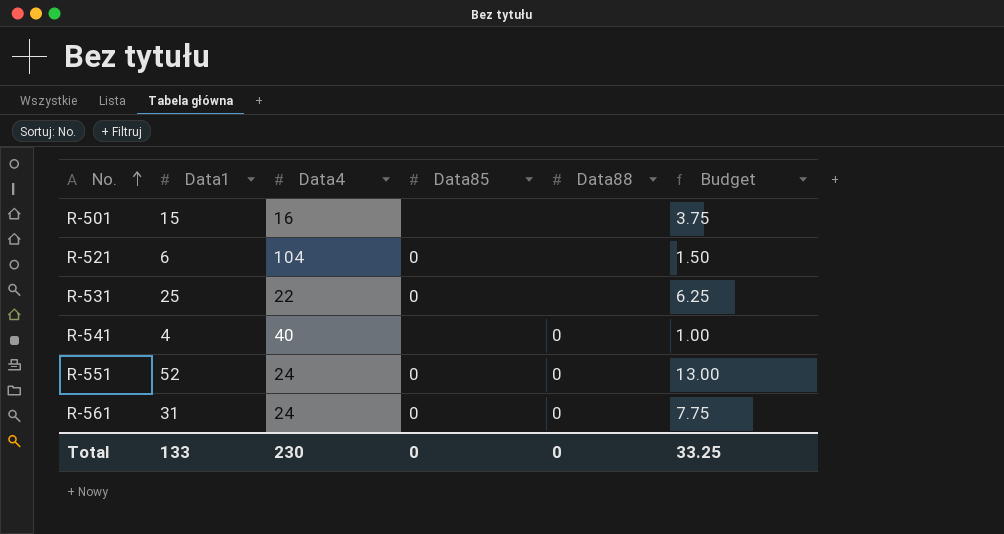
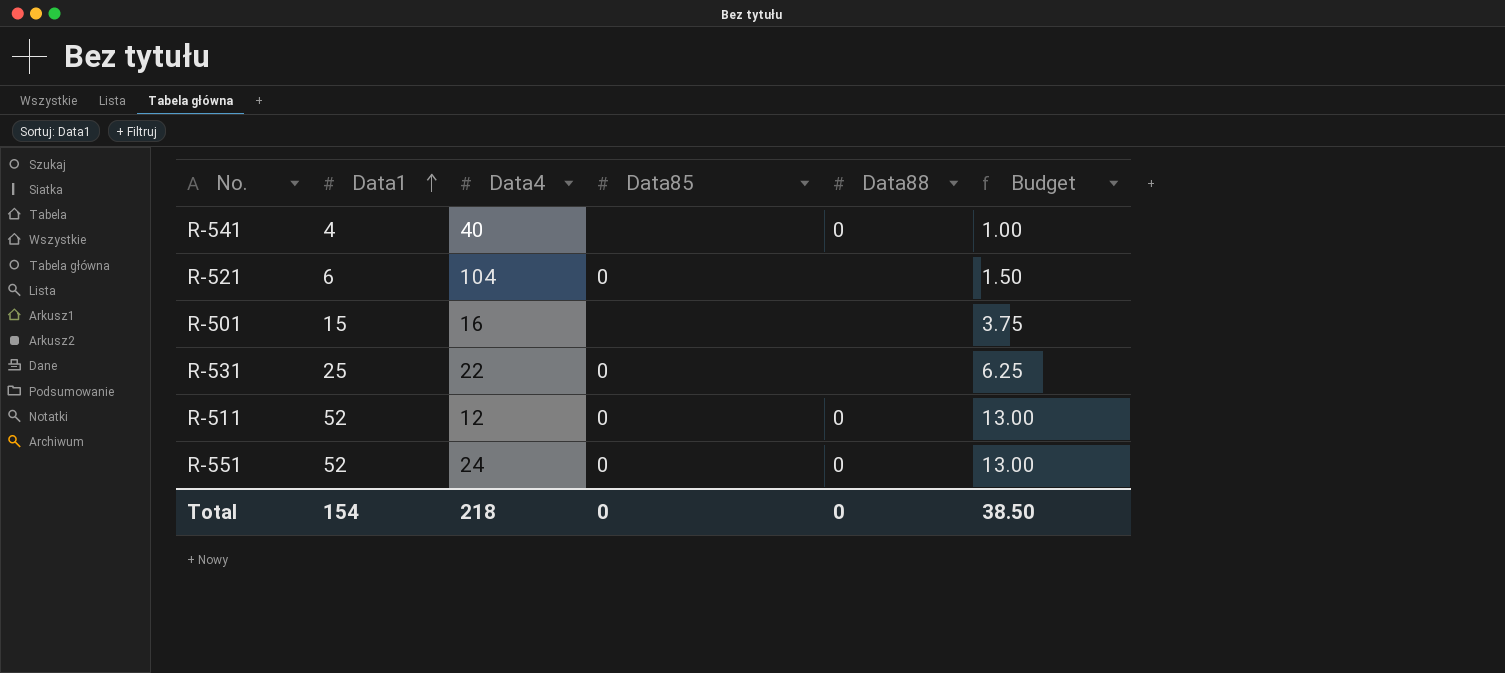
row order: No. ascending -> Data1 ascending
row R-561: 31 | 24 | 0 | 0 | 7.75 -> none
row R-511: none -> 52 | 12 | 0 | 0 | 13.00
Total | Data1: 133 -> 154
Total | Data4: 230 -> 218
Total | Budget: 33.25 -> 38.50

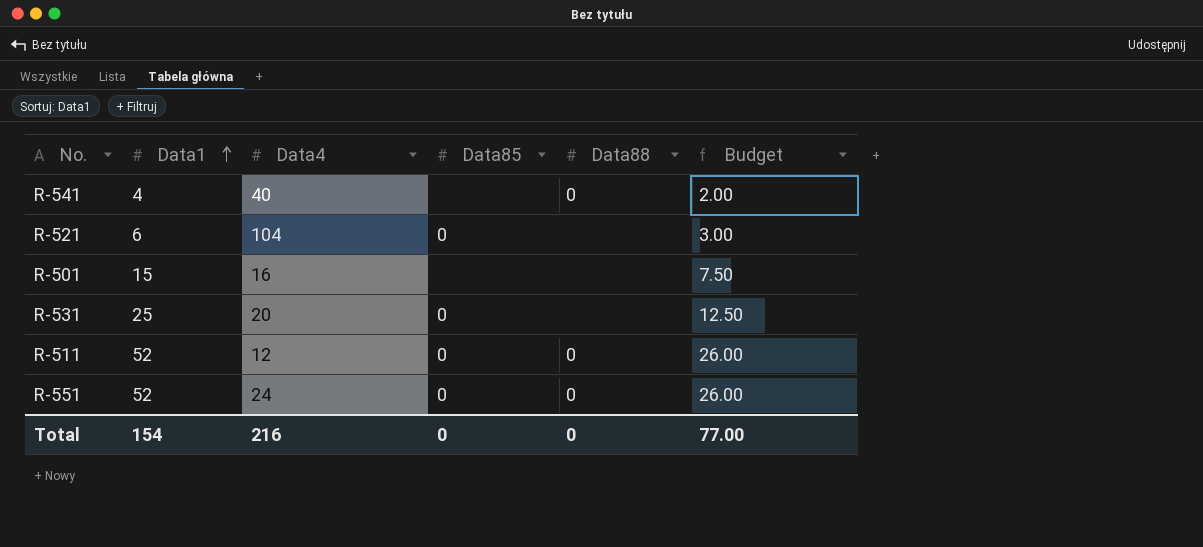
column Budget | formula: [Data1] * 0.25 -> [Data1] * 0.5
R-531 | Data4: 22 -> 20
Total | Data4: 218 -> 216
Total | Budget: 38.50 -> 77.00

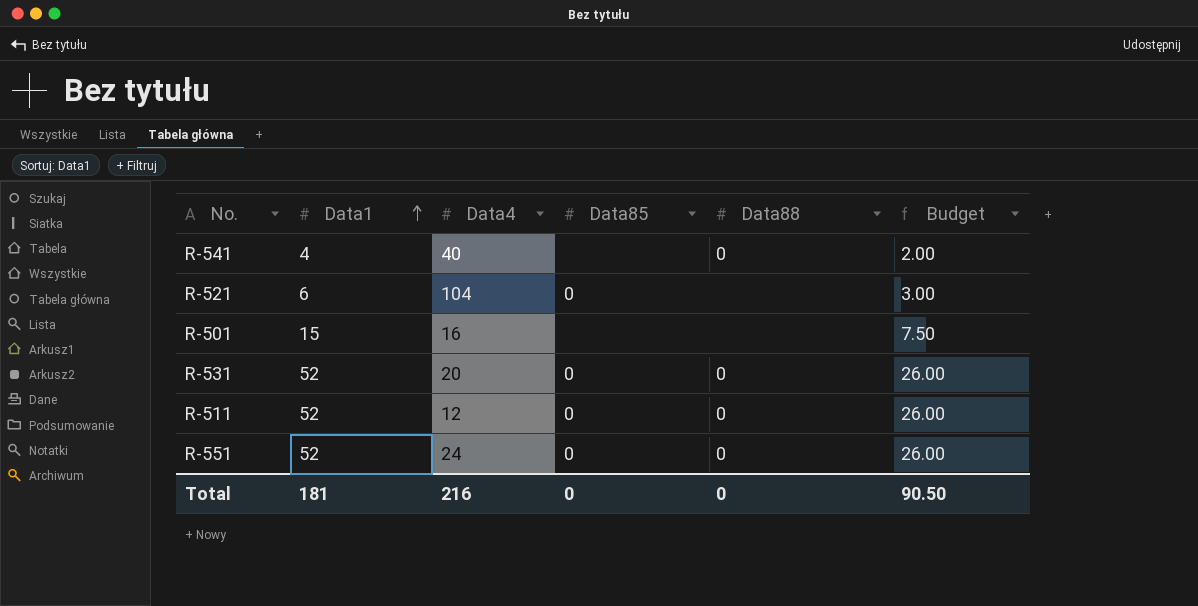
R-531 | Data1: 25 -> 52
R-531 | Data88: none -> 0
R-531 | Budget: 12.50 -> 26.00
Total | Data1: 154 -> 181
Total | Budget: 77.00 -> 90.50

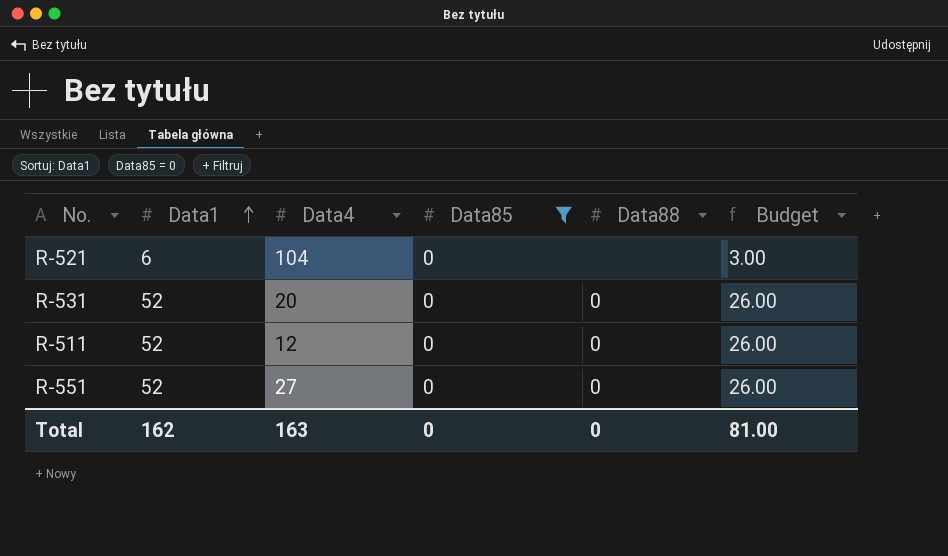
filter: none -> Data85 = 0
R-551 | Data4: 24 -> 27
Total | Data1: 181 -> 162
Total | Data4: 216 -> 163
Total | Budget: 90.50 -> 81.00

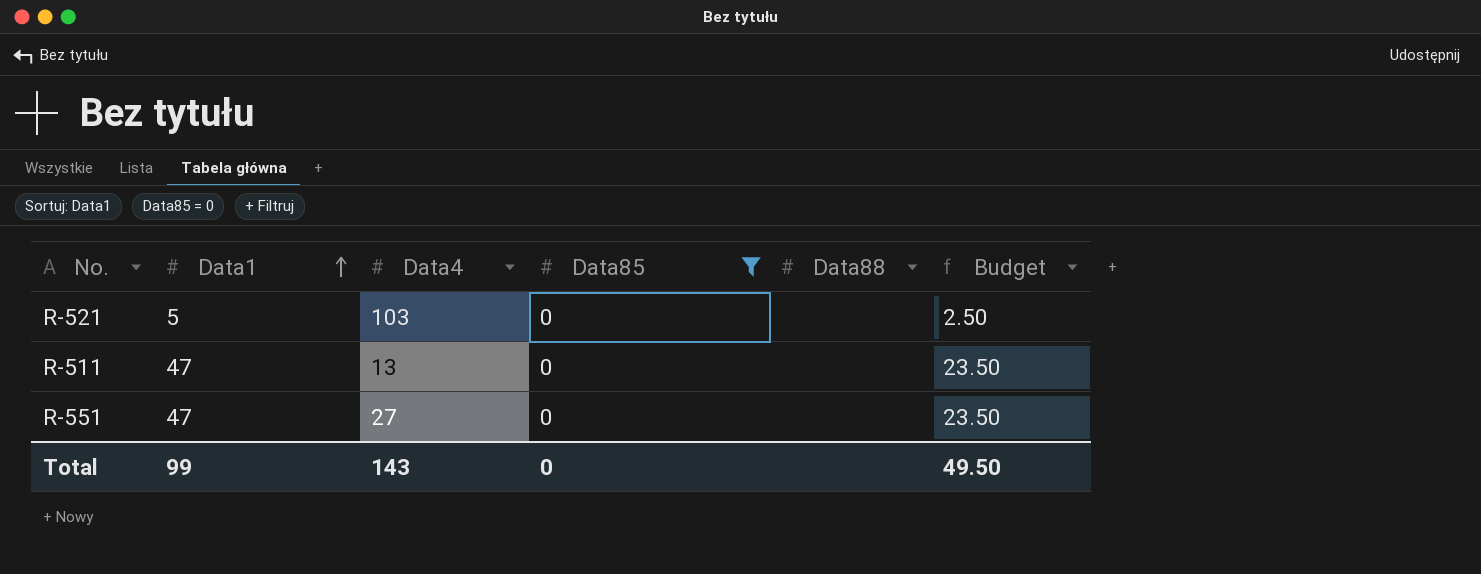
row R-531: 52 | 20 | 0 | 0 | 26.00 -> none
R-521 | Data1: 6 -> 5
R-521 | Data4: 104 -> 103
R-521 | Budget: 3.00 -> 2.50
R-511 | Data1: 52 -> 47
R-511 | Data4: 12 -> 13
R-511 | Data88: 0 -> none
R-511 | Budget: 26.00 -> 23.50
R-551 | Data1: 52 -> 47
R-551 | Data88: 0 -> none
R-551 | Budget: 26.00 -> 23.50
Total | Data1: 162 -> 99
Total | Data4: 163 -> 143
Total | Data88: 0 -> none
Total | Budget: 81.00 -> 49.50

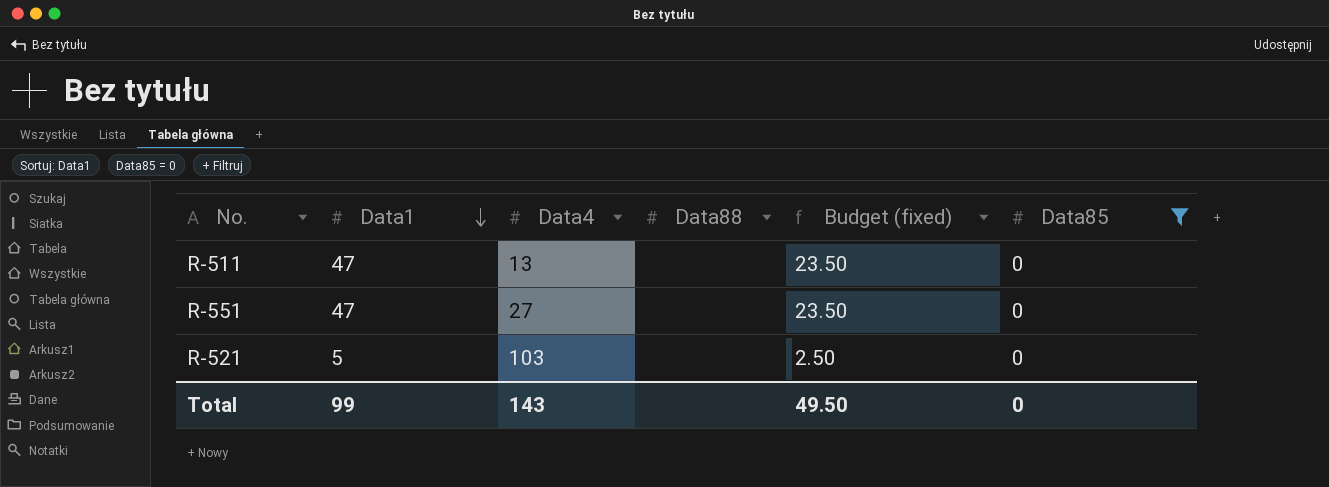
row order: Data1 ascending -> Data1 descending
column name: Budget -> Budget (fixed)
column Data85 | position: 4 -> 6

